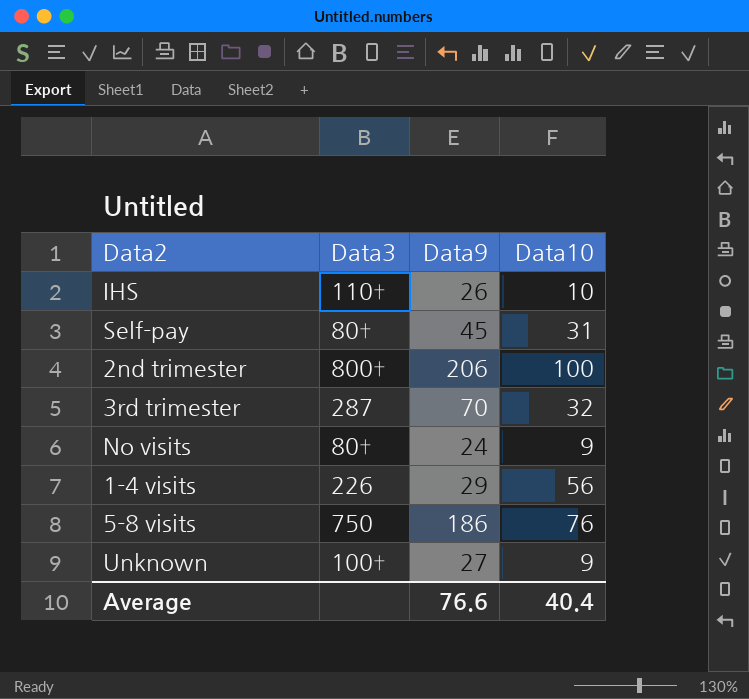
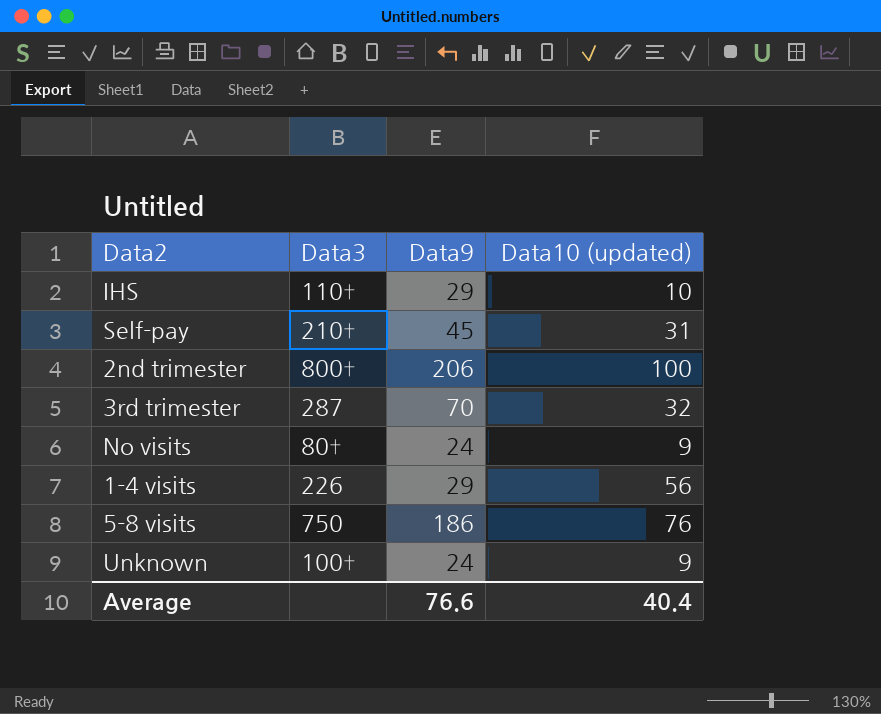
column name: Data10 -> Data10 (updated)
IHS | Data9: 26 -> 29
Self-pay | Data3: 80† -> 210†
Unknown | Data9: 27 -> 24

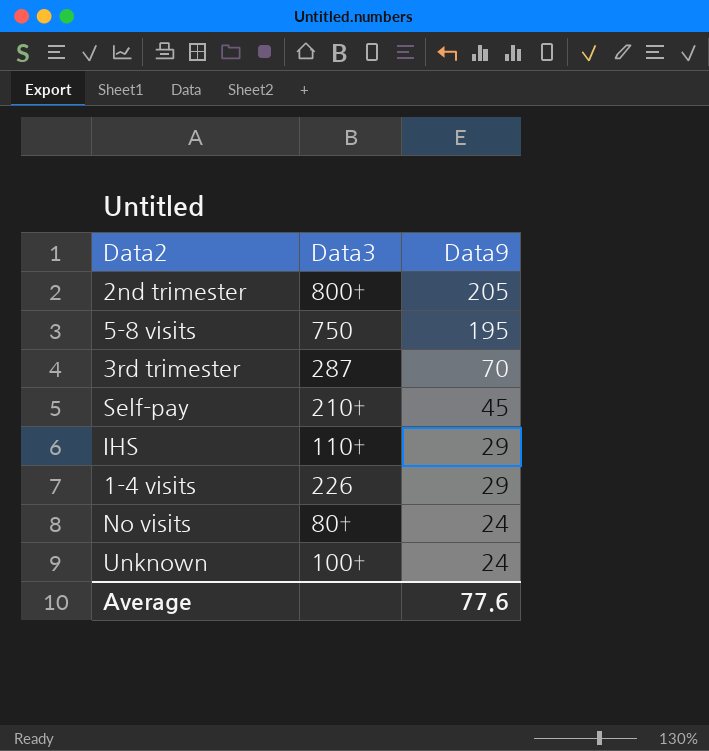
row order: none -> Data9 descending
column Data10 (updated) | position: 4 -> none
2nd trimester | Data9: 206 -> 205
5-8 visits | Data9: 186 -> 195
Average | Data9: 76.6 -> 77.6

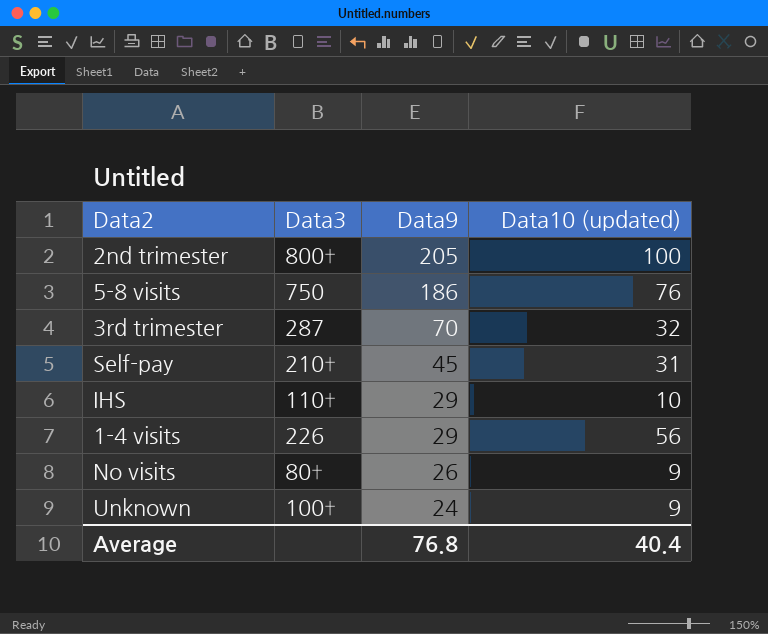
column Data10 (updated) | position: none -> 4
5-8 visits | Data9: 195 -> 186
No visits | Data9: 24 -> 26
Average | Data9: 77.6 -> 76.8

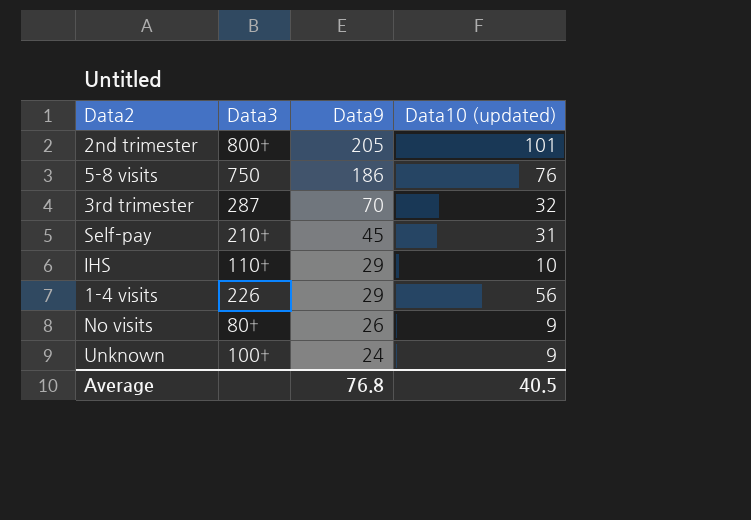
2nd trimester | Data10 (updated): 100 -> 101
Average | Data10 (updated): 40.4 -> 40.5

